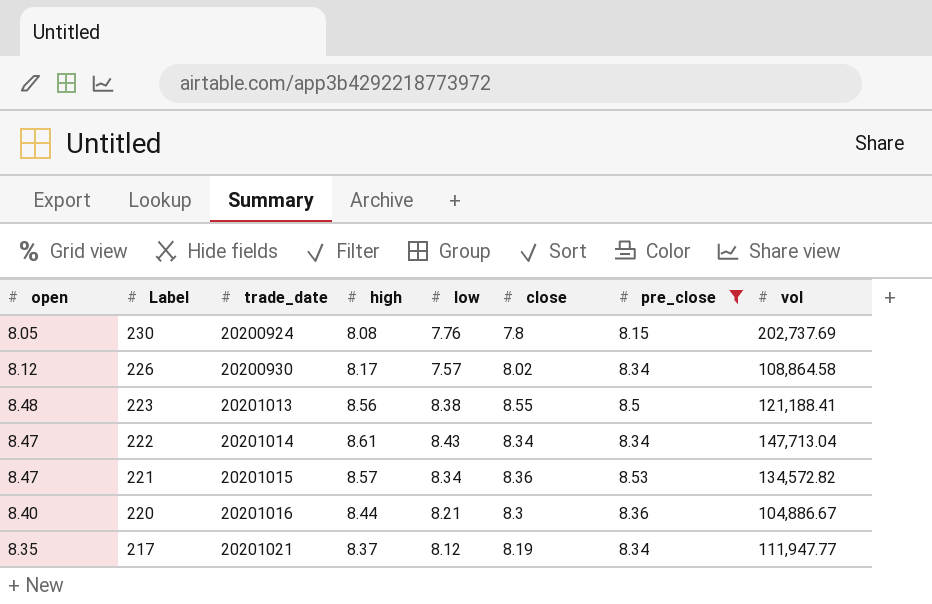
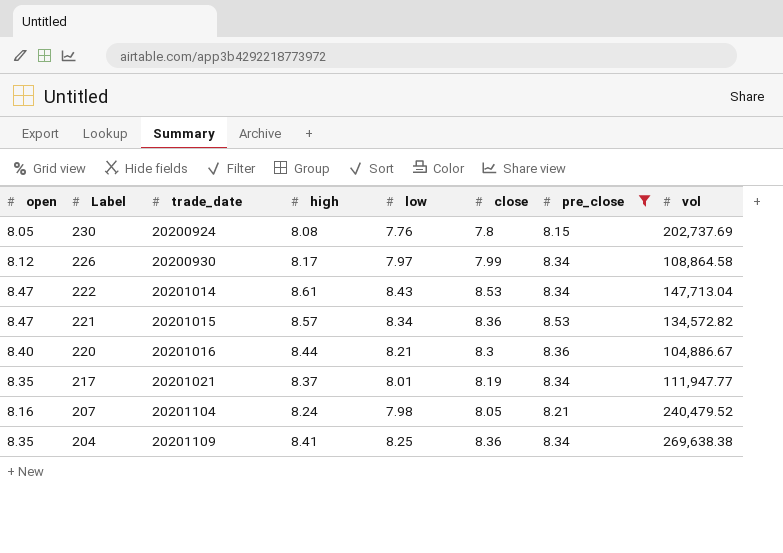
row 223: 8.48 | 20201013 | 8.56 | 8.38 | 8.55 | 8.5 | 121,188.41 -> none
226 | low: 7.57 -> 7.97
226 | close: 8.02 -> 7.99
222 | close: 8.34 -> 8.53
217 | low: 8.12 -> 8.01
row 207: none -> 8.16 | 20201104 | 8.24 | 7.98 | 8.05 | 8.21 | 240,479.52
row 204: none -> 8.35 | 20201109 | 8.41 | 8.25 | 8.36 | 8.34 | 269,638.38

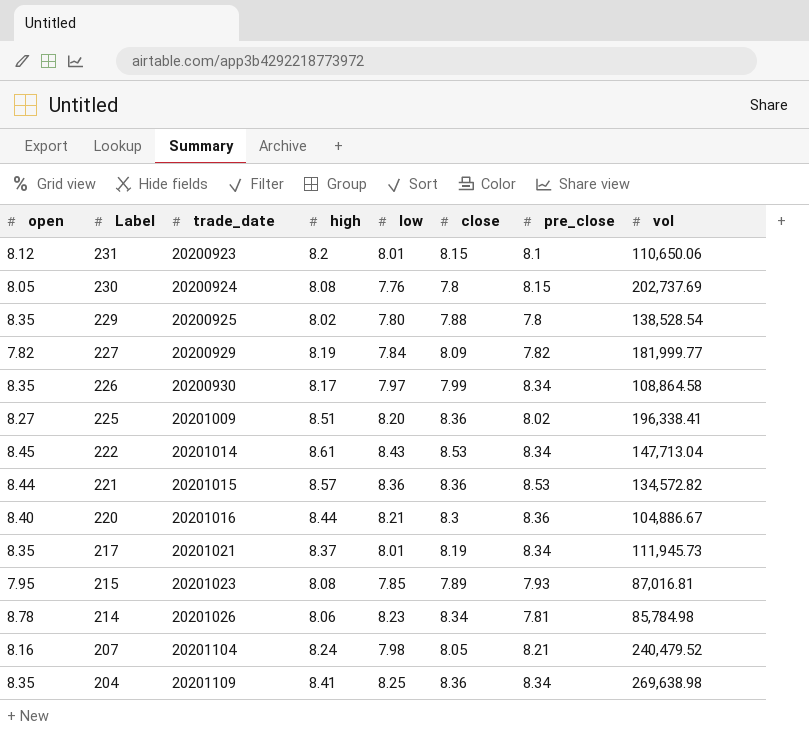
filter: pre_close >= 8.15 -> none
226 | open: 8.12 -> 8.35
222 | open: 8.47 -> 8.45
221 | open: 8.47 -> 8.44
221 | low: 8.34 -> 8.36
217 | vol: 111,947.77 -> 111,945.73
204 | vol: 269,638.38 -> 269,638.98

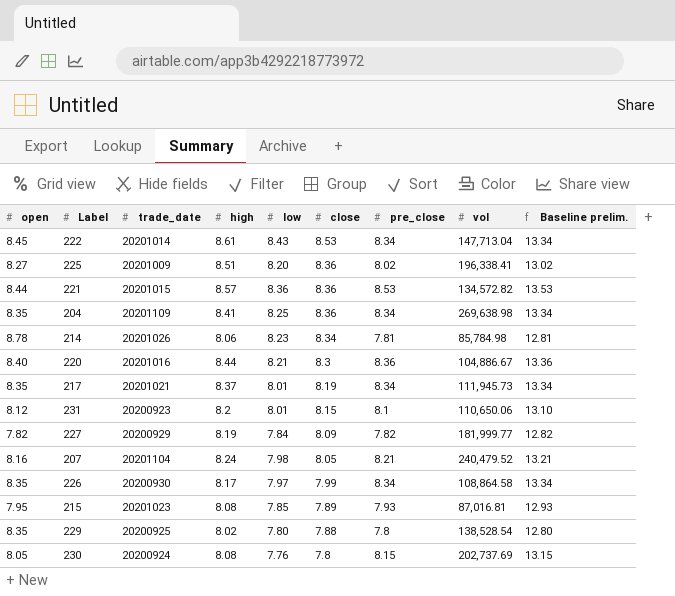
row order: Label descending -> close descending
column Baseline prelim. | formula: none -> [pre_close] + 5

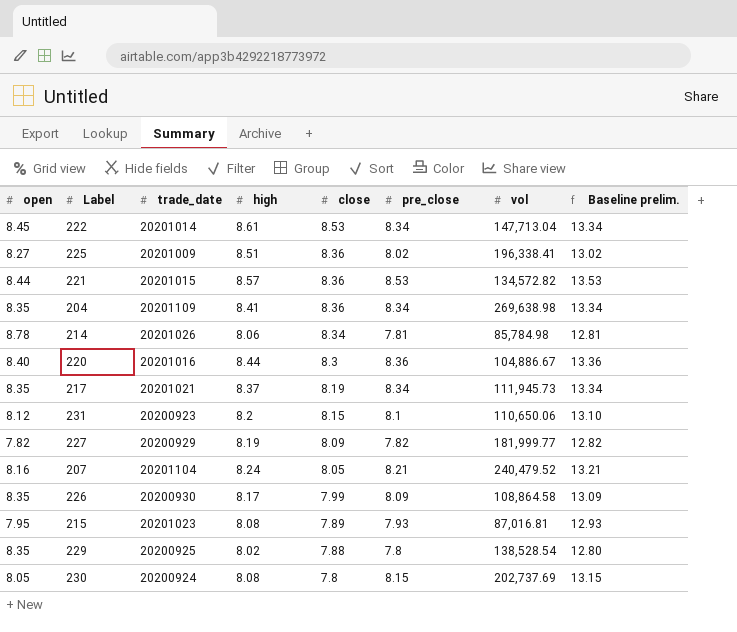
column low | position: 5 -> none
226 | pre_close: 8.34 -> 8.09
226 | Baseline prelim.: 13.34 -> 13.09

